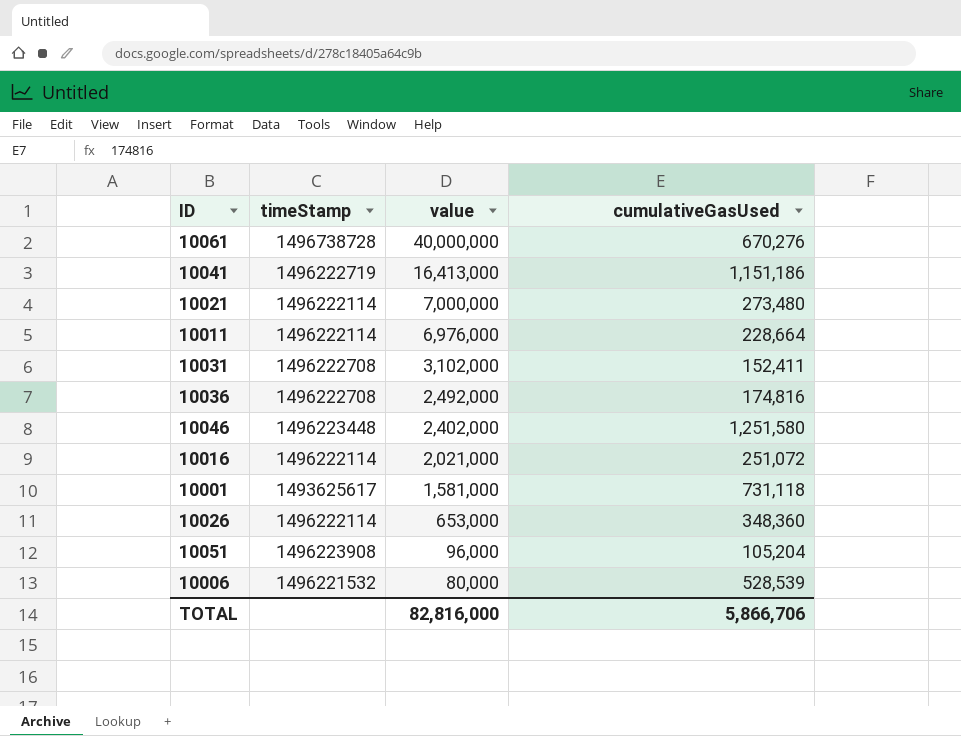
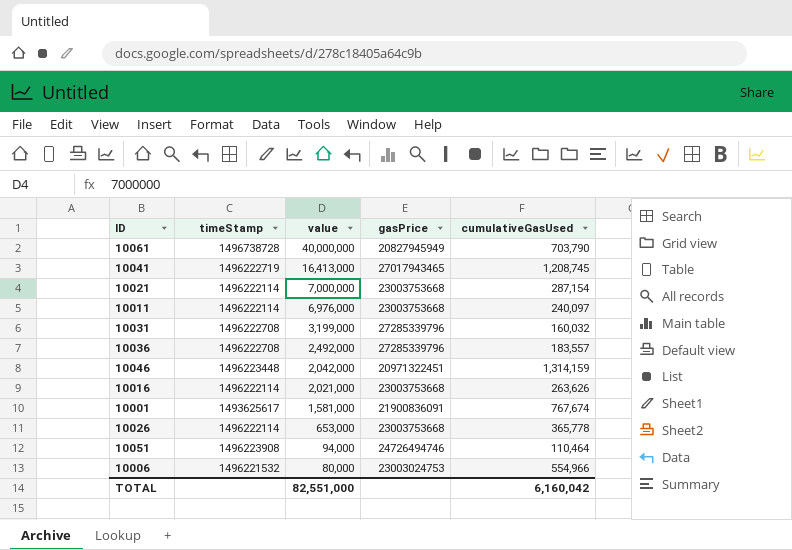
column gasPrice | position: none -> 4
10061 | cumulativeGasUsed: 670,276 -> 703,790
10041 | cumulativeGasUsed: 1,151,186 -> 1,208,745
10021 | cumulativeGasUsed: 273,480 -> 287,154
10011 | cumulativeGasUsed: 228,664 -> 240,097
10031 | value: 3,102,000 -> 3,199,000
10031 | cumulativeGasUsed: 152,411 -> 160,032
10036 | cumulativeGasUsed: 174,816 -> 183,557
10046 | value: 2,402,000 -> 2,042,000
10046 | cumulativeGasUsed: 1,251,580 -> 1,314,159
10016 | cumulativeGasUsed: 251,072 -> 263,626
10001 | cumulativeGasUsed: 731,118 -> 767,674
10026 | cumulativeGasUsed: 348,360 -> 365,778
10051 | value: 96,000 -> 94,000
10051 | cumulativeGasUsed: 105,204 -> 110,464
10006 | cumulativeGasUsed: 528,539 -> 554,966
TOTAL | value: 82,816,000 -> 82,551,000
TOTAL | cumulativeGasUsed: 5,866,706 -> 6,160,042

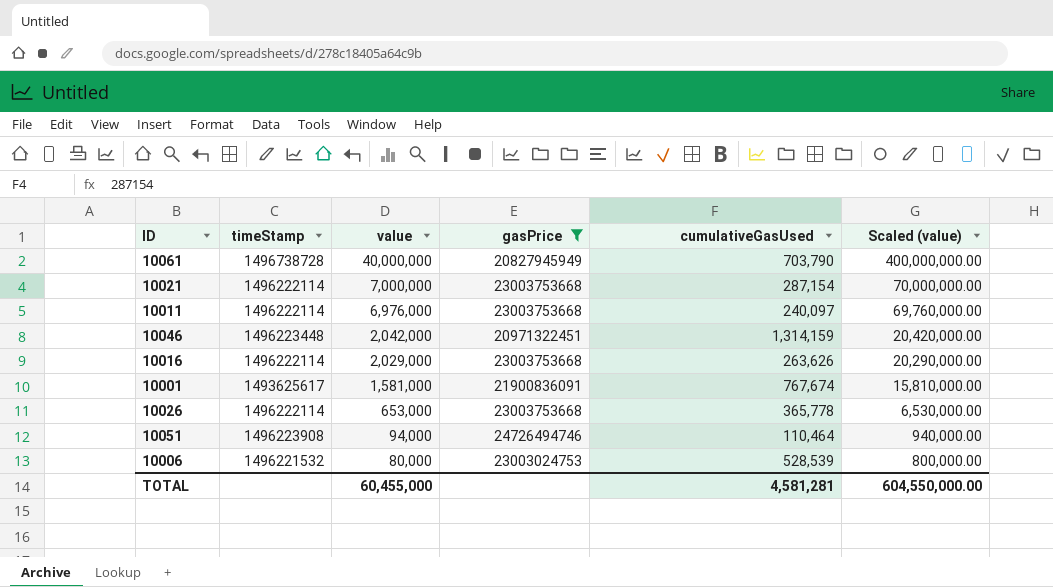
filter: none -> gasPrice <= 24726494746
column Scaled (value) | formula: none -> [value] * 10
10016 | value: 2,021,000 -> 2,029,000
10006 | cumulativeGasUsed: 554,966 -> 528,539
TOTAL | value: 82,551,000 -> 60,455,000
TOTAL | cumulativeGasUsed: 6,160,042 -> 4,581,281

